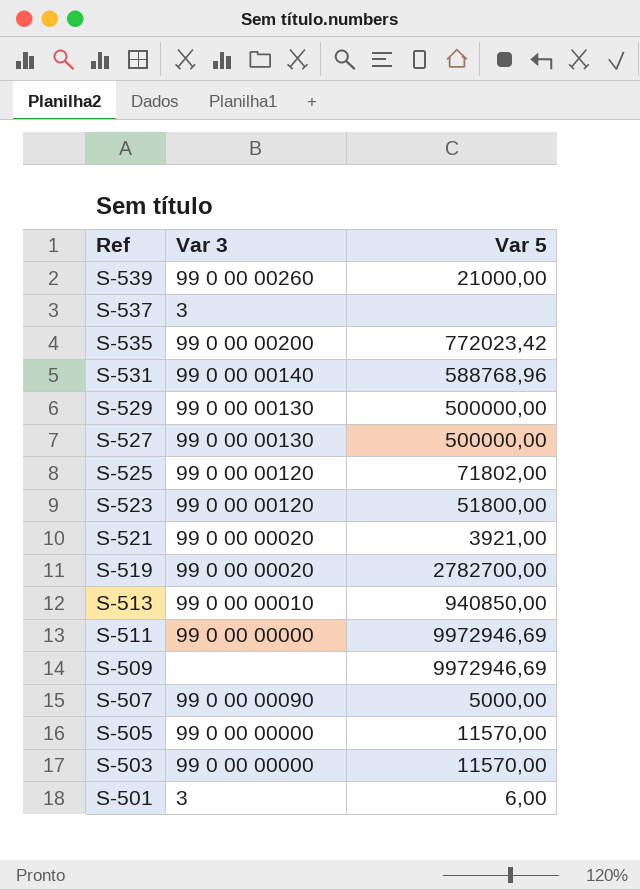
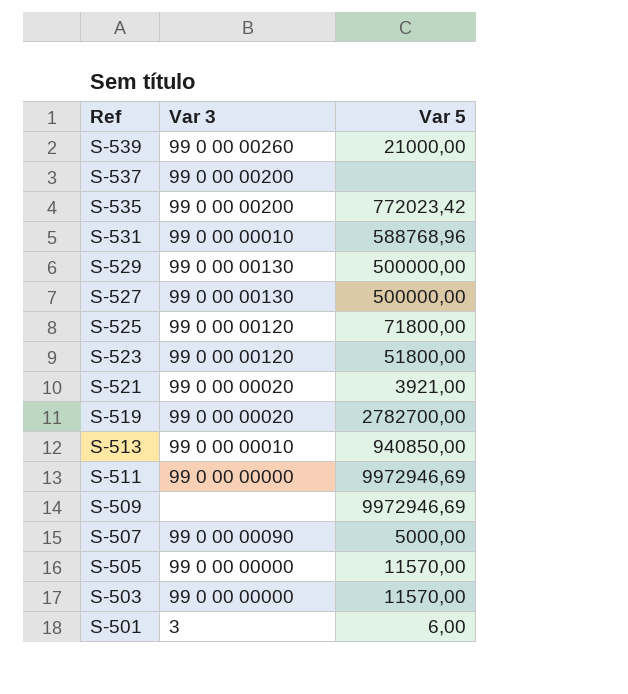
S-537 | Var 3: 3 -> 99 0 00 00200
S-531 | Var 3: 99 0 00 00140 -> 99 0 00 00010
S-525 | Var 5: 71802,00 -> 71800,00

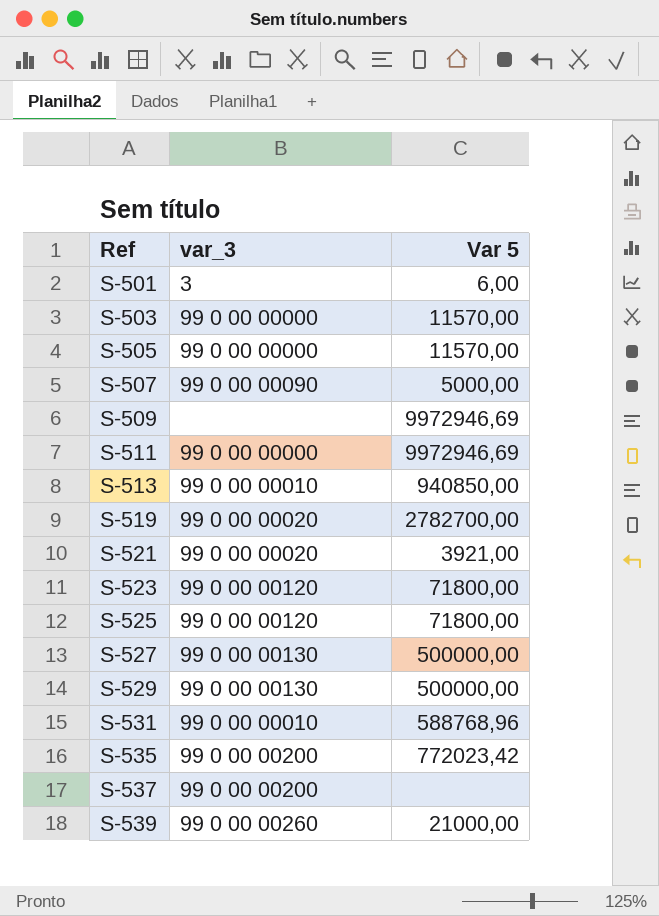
row order: Ref descending -> Ref ascending
column name: Var 3 -> var_3
S-523 | Var 5: 51800,00 -> 71800,00

